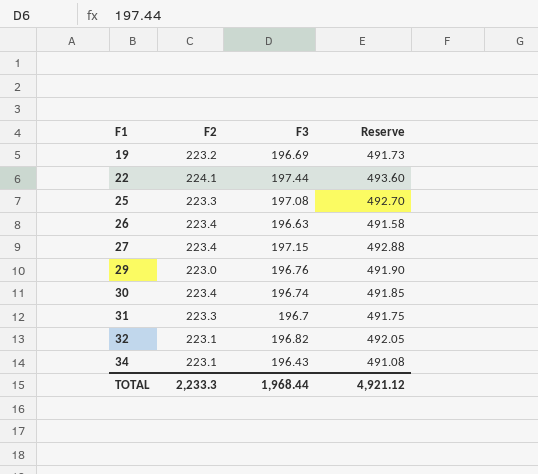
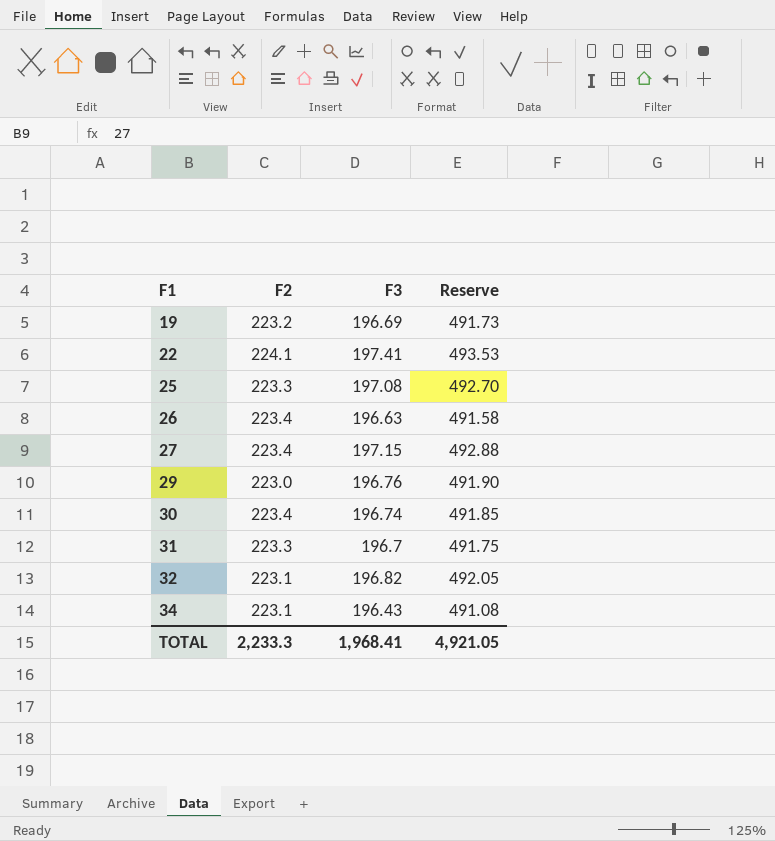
22 | F3: 197.44 -> 197.41
22 | Reserve: 493.60 -> 493.53
TOTAL | F3: 1,968.44 -> 1,968.41
TOTAL | Reserve: 4,921.12 -> 4,921.05

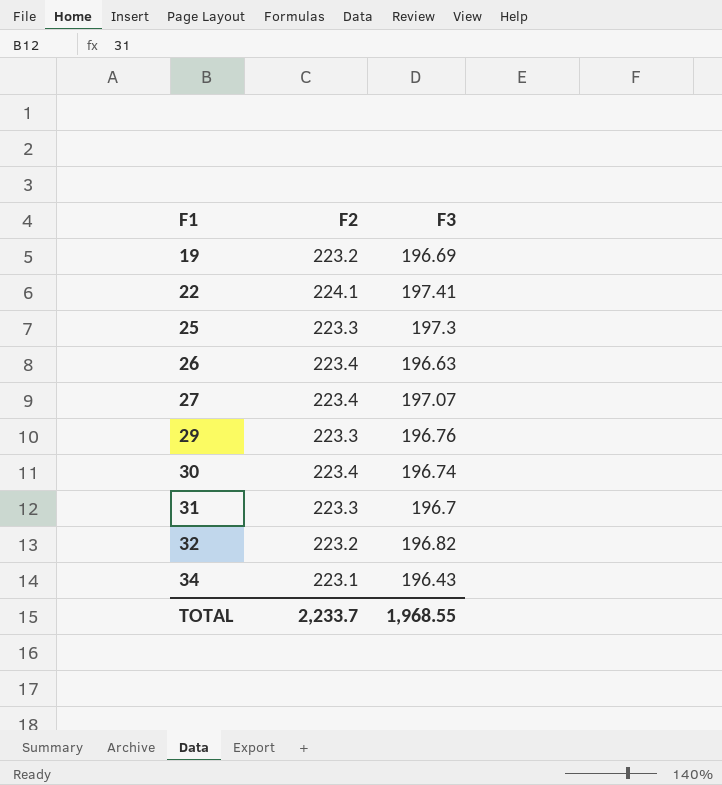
column Reserve | formula: [F3] * 2.5 -> none
25 | F3: 197.08 -> 197.3
27 | F3: 197.15 -> 197.07
29 | F2: 223.0 -> 223.3
32 | F2: 223.1 -> 223.2
TOTAL | F2: 2,233.3 -> 2,233.7
TOTAL | F3: 1,968.41 -> 1,968.55

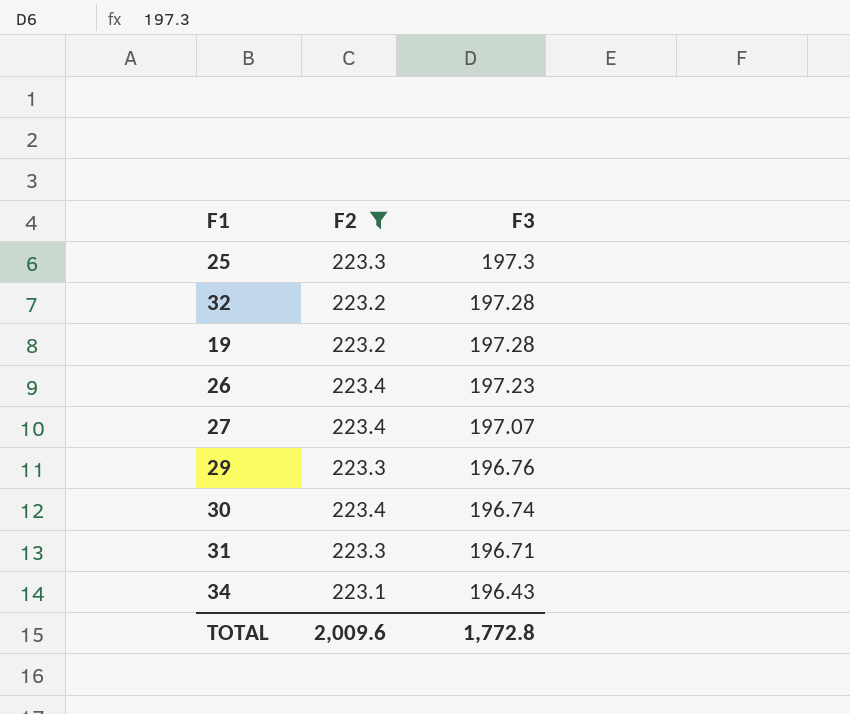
filter: none -> F2 != 224.1
row order: F1 ascending -> F3 descending
32 | F3: 196.82 -> 197.28
19 | F3: 196.69 -> 197.28
26 | F3: 196.63 -> 197.23
31 | F3: 196.7 -> 196.71
TOTAL | F2: 2,233.7 -> 2,009.6
TOTAL | F3: 1,968.55 -> 1,772.8

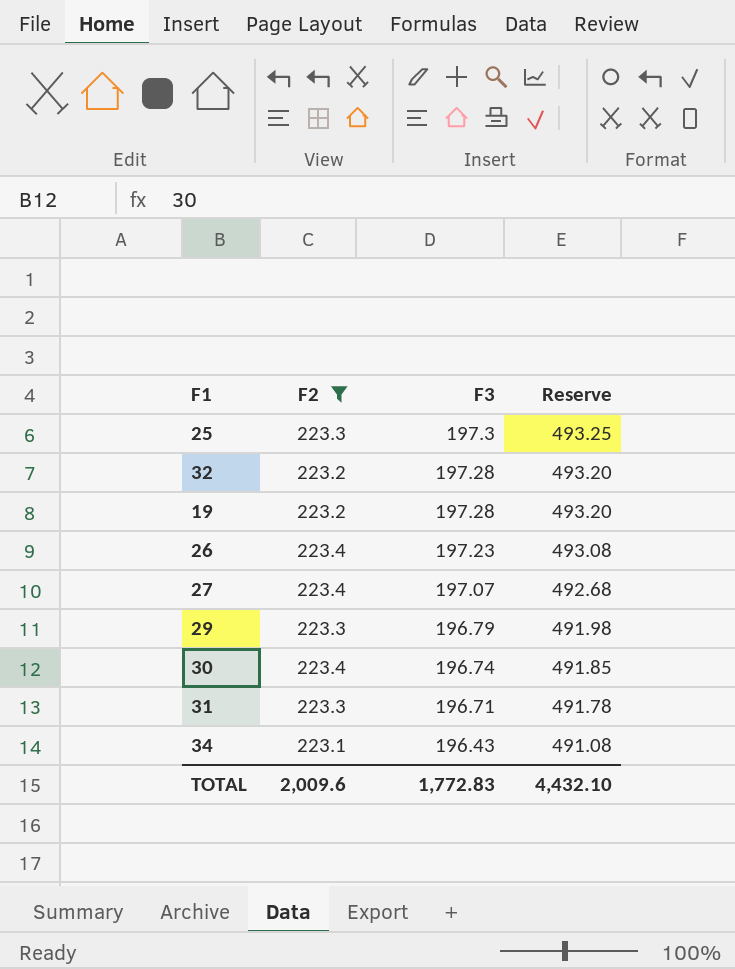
column Reserve | formula: none -> [F3] * 2.5
29 | F3: 196.76 -> 196.79
TOTAL | F3: 1,772.8 -> 1,772.83

